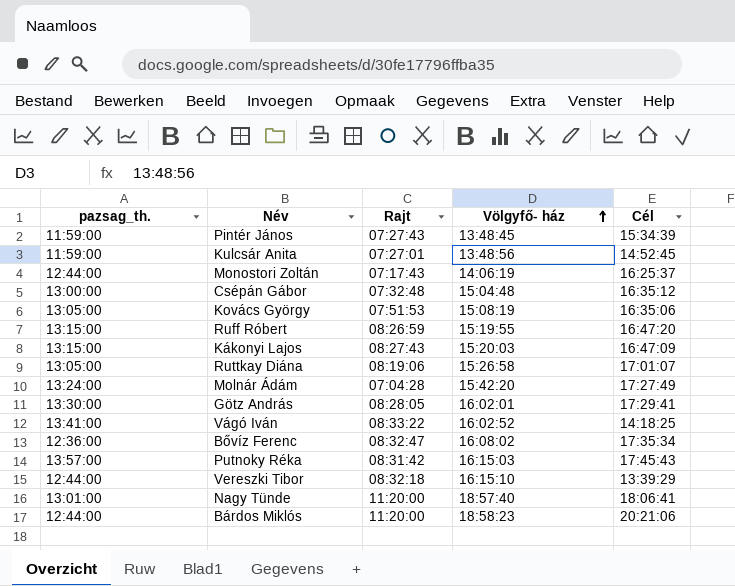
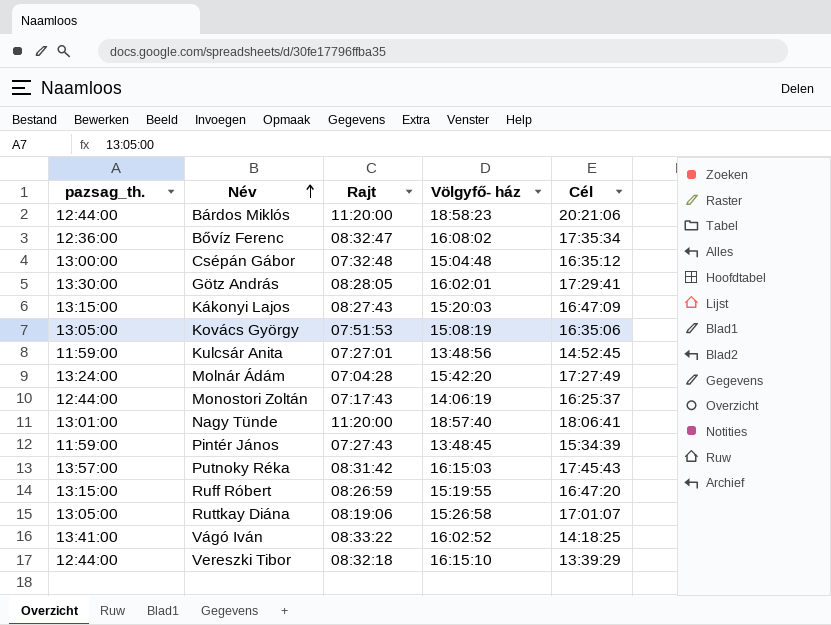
row order: Völgyfő- ház ascending -> Név ascending

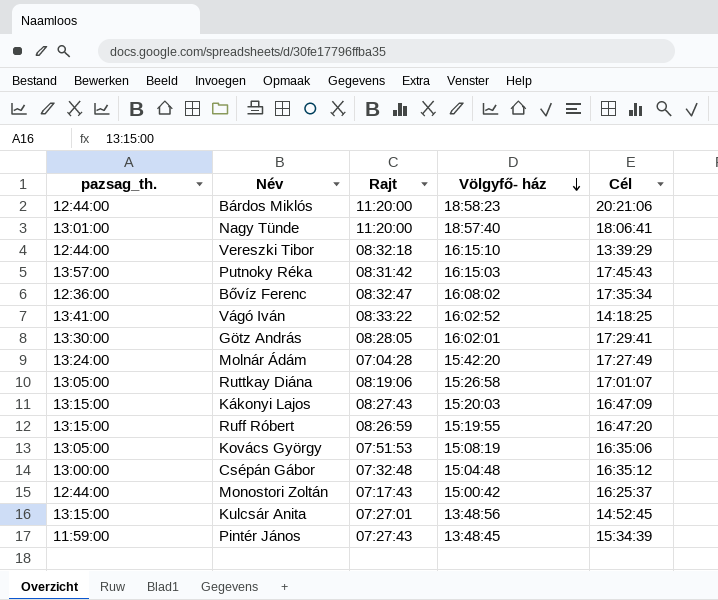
row order: Név ascending -> Völgyfő- ház descending
Monostori Zoltán | Völgyfő- ház: 14:06:19 -> 15:00:42
Kulcsár Anita | pazsag_th.: 11:59:00 -> 13:15:00

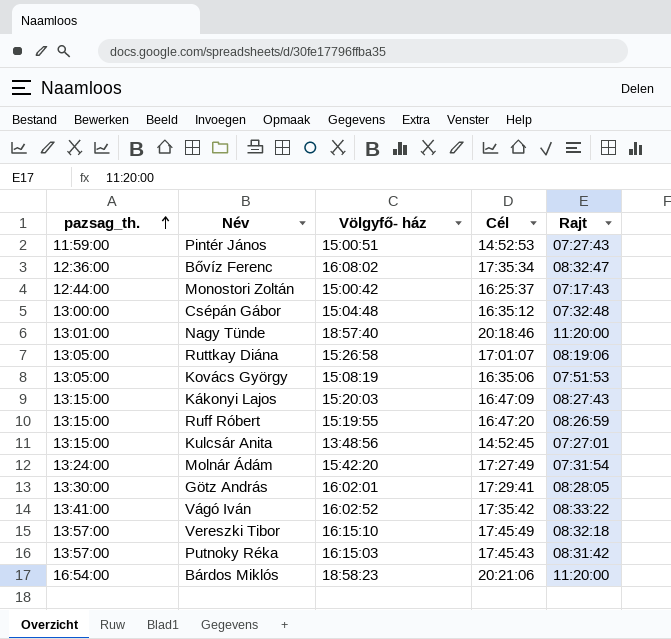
row order: Völgyfő- ház descending -> pazsag_th. ascending
column Rajt | position: 3 -> 5
Pintér János | Völgyfő- ház: 13:48:45 -> 15:00:51
Pintér János | Cél: 15:34:39 -> 14:52:53
Nagy Tünde | Cél: 18:06:41 -> 20:18:46
Molnár Ádám | Rajt: 07:04:28 -> 07:31:54
Vágó Iván | Cél: 14:18:25 -> 17:35:42
Vereszki Tibor | pazsag_th.: 12:44:00 -> 13:57:00
Vereszki Tibor | Cél: 13:39:29 -> 17:45:49
Bárdos Miklós | pazsag_th.: 12:44:00 -> 16:54:00

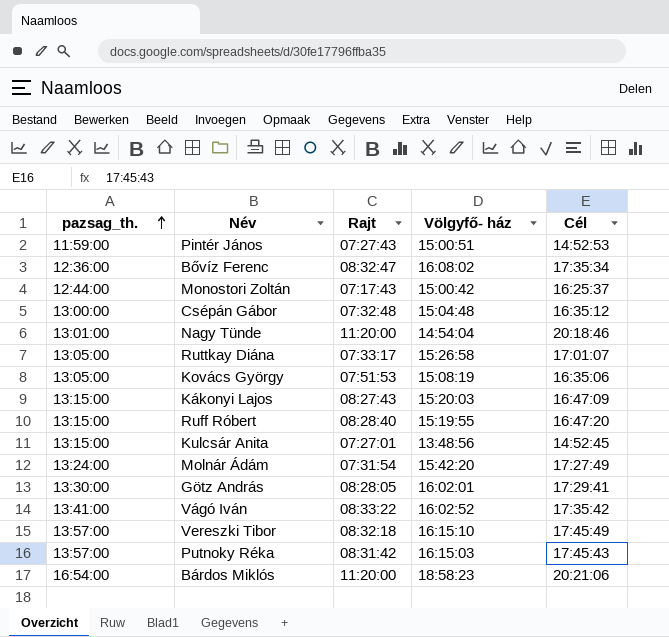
column Rajt | position: 5 -> 3
Nagy Tünde | Völgyfő- ház: 18:57:40 -> 14:54:04
Ruttkay Diána | Rajt: 08:19:06 -> 07:33:17
Ruff Róbert | Rajt: 08:26:59 -> 08:28:40

